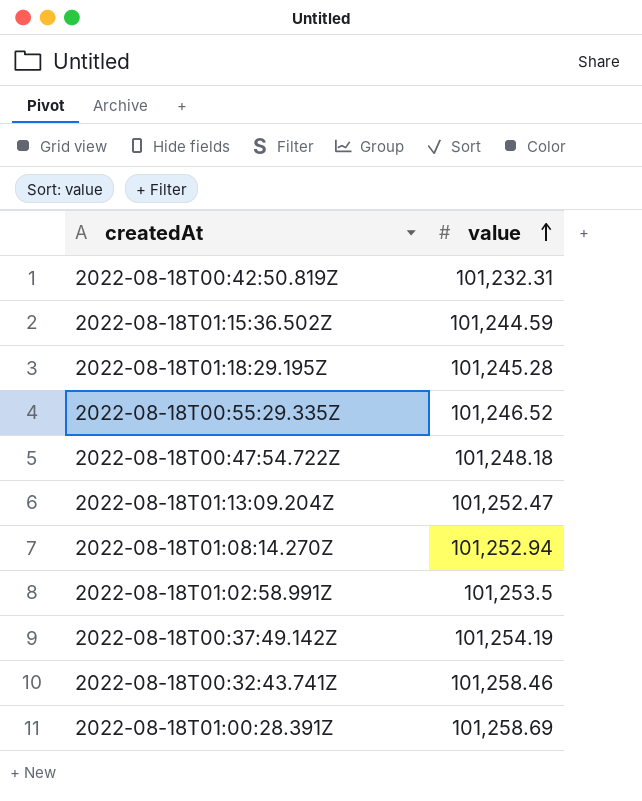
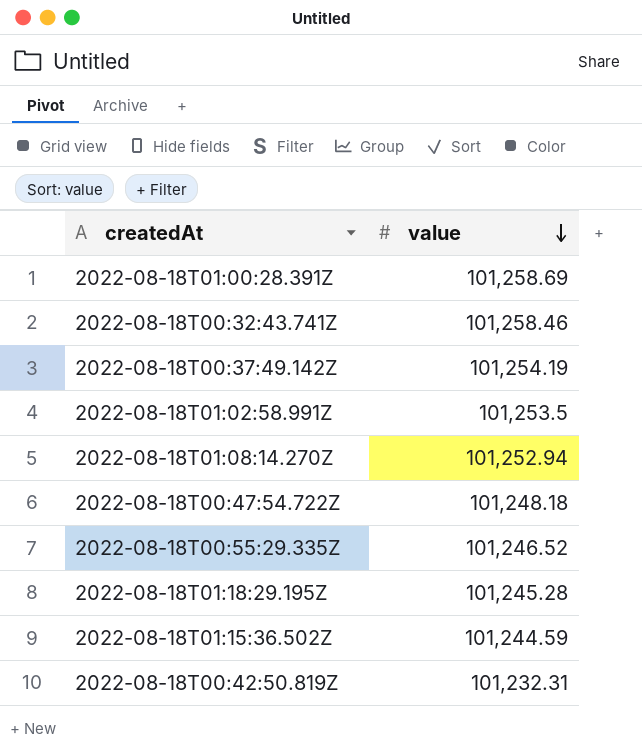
row order: value ascending -> value descending
row 2022-08-18T01:13:09.204Z: 101,252.47 -> none

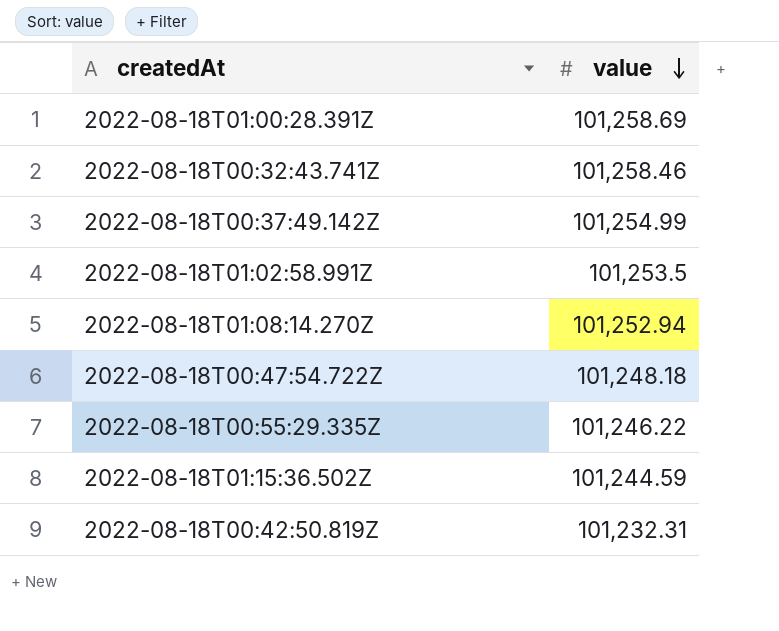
row 2022-08-18T01:18:29.195Z: 101,245.28 -> none
2022-08-18T00:37:49.142Z | value: 101,254.19 -> 101,254.99
2022-08-18T00:55:29.335Z | value: 101,246.52 -> 101,246.22

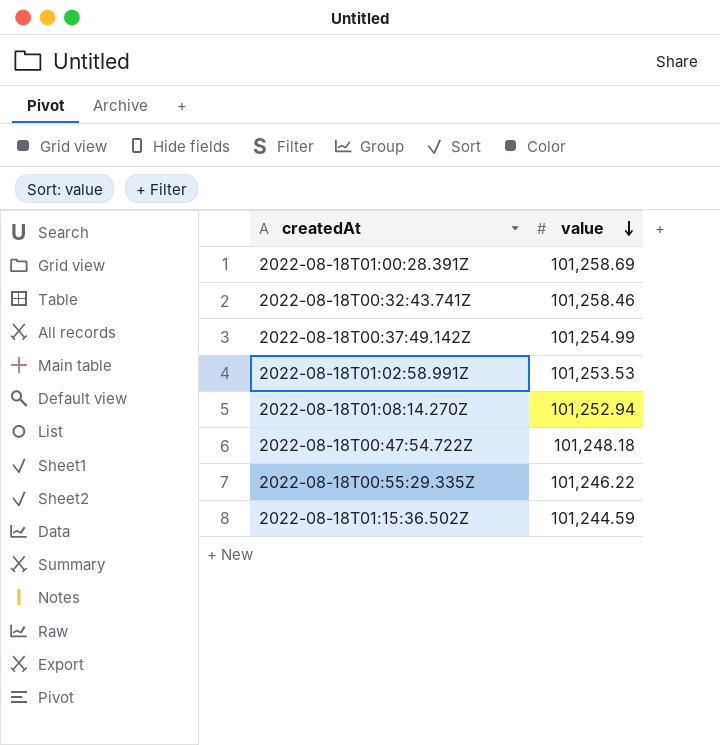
row 2022-08-18T00:42:50.819Z: 101,232.31 -> none
2022-08-18T01:02:58.991Z | value: 101,253.5 -> 101,253.53

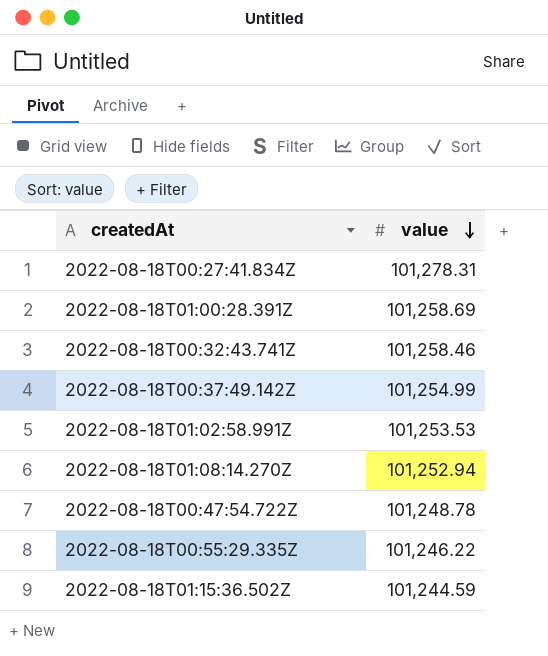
row 2022-08-18T00:27:41.834Z: none -> 101,278.31
2022-08-18T00:47:54.722Z | value: 101,248.18 -> 101,248.78

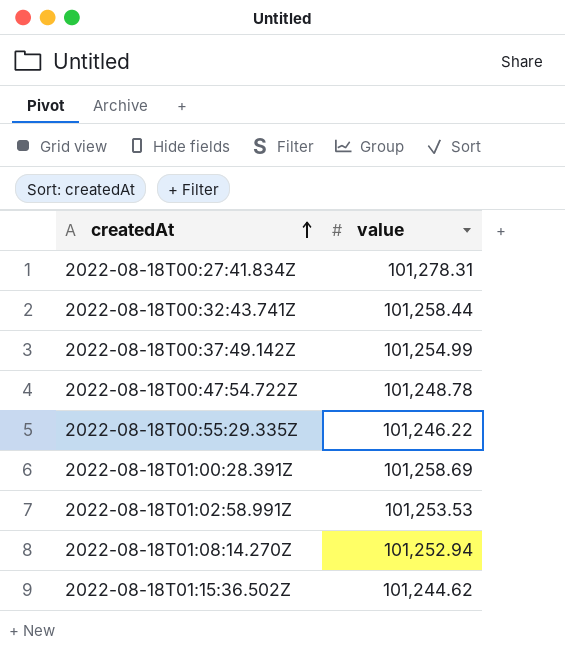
row order: value descending -> createdAt ascending
2022-08-18T00:32:43.741Z | value: 101,258.46 -> 101,258.44
2022-08-18T01:15:36.502Z | value: 101,244.59 -> 101,244.62

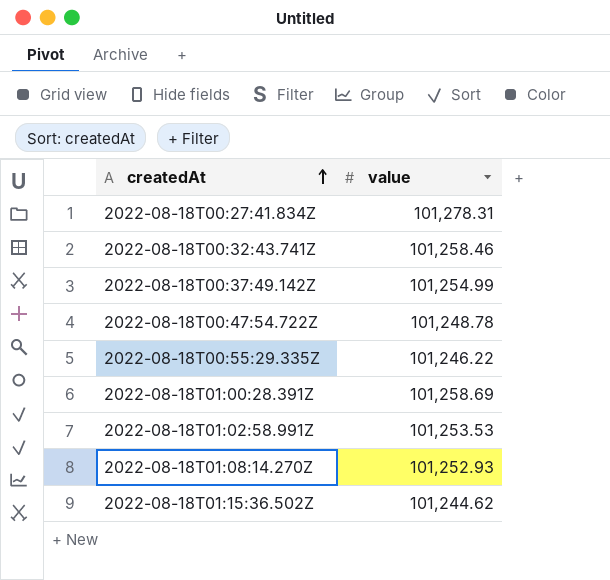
2022-08-18T00:32:43.741Z | value: 101,258.44 -> 101,258.46
2022-08-18T01:08:14.270Z | value: 101,252.94 -> 101,252.93

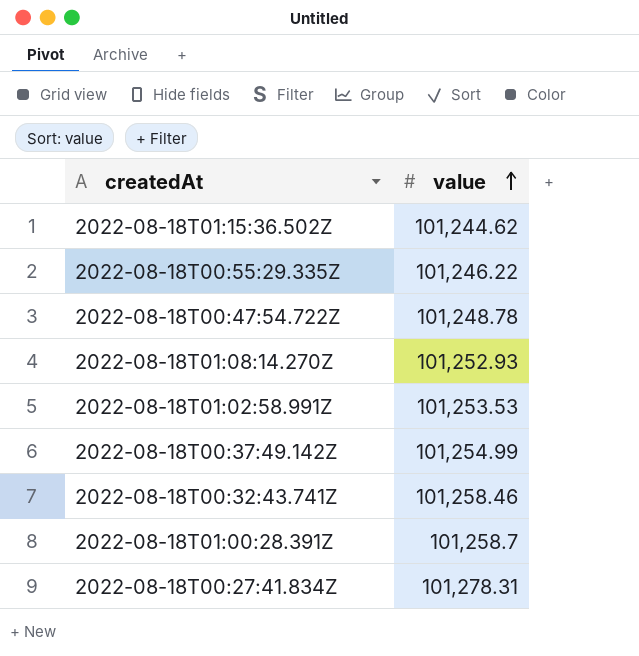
row order: createdAt ascending -> value ascending
2022-08-18T01:00:28.391Z | value: 101,258.69 -> 101,258.7

